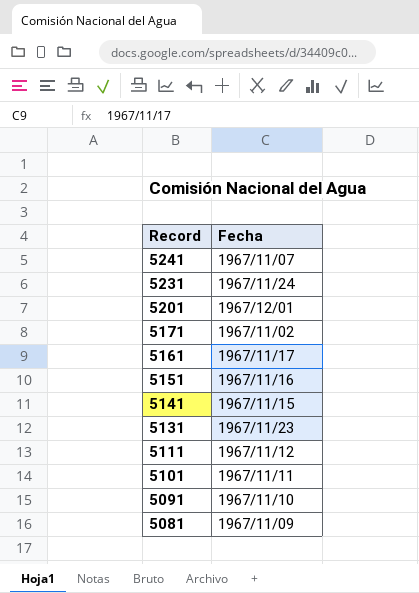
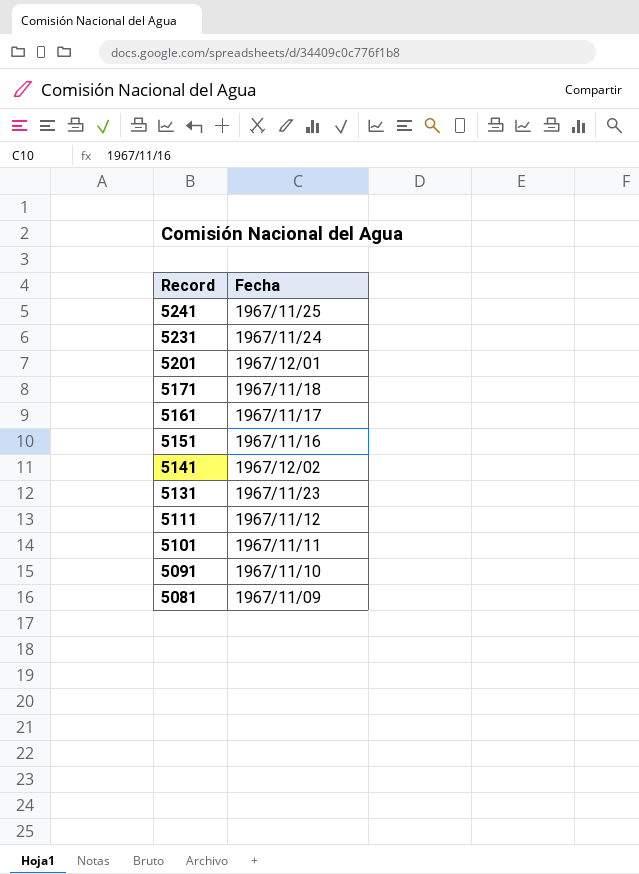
5241 | Fecha: 1967/11/07 -> 1967/11/25
5171 | Fecha: 1967/11/02 -> 1967/11/18
5141 | Fecha: 1967/11/15 -> 1967/12/02

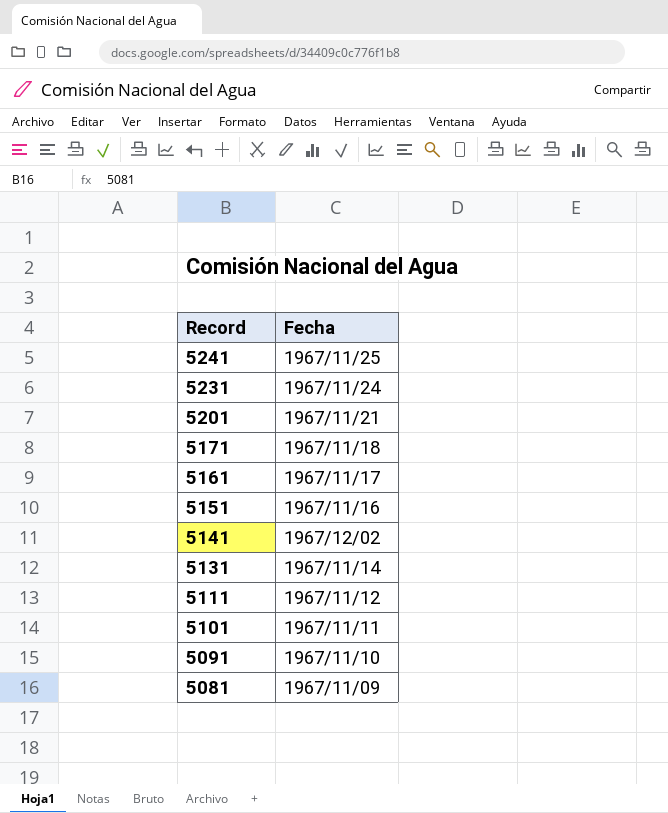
5201 | Fecha: 1967/12/01 -> 1967/11/21
5131 | Fecha: 1967/11/23 -> 1967/11/14

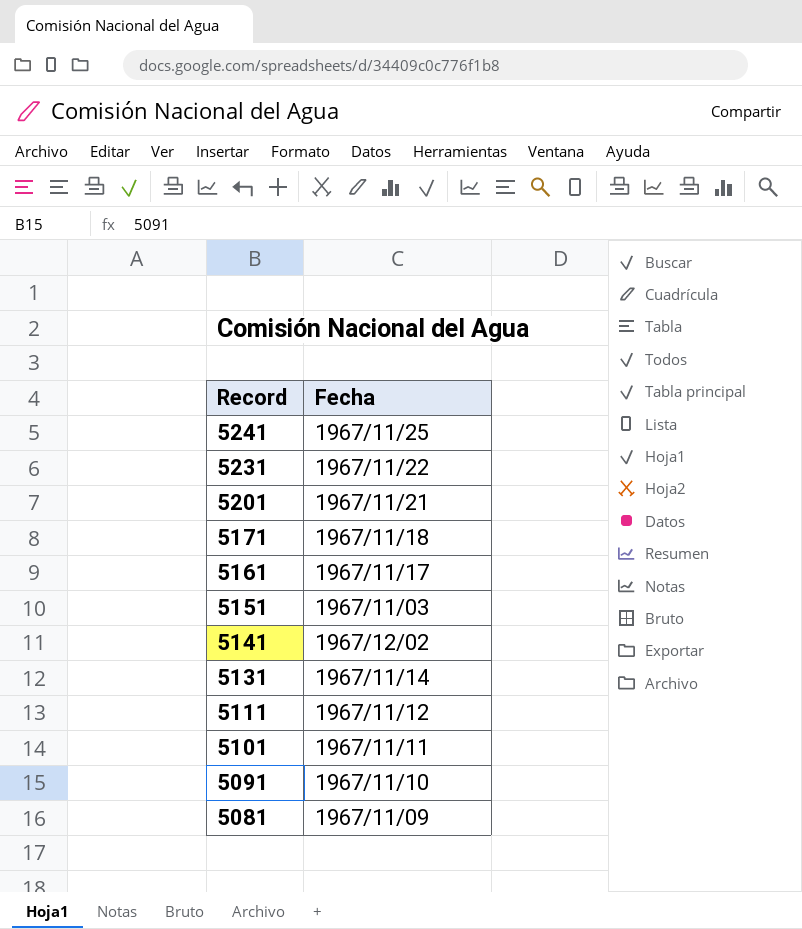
5231 | Fecha: 1967/11/24 -> 1967/11/22
5151 | Fecha: 1967/11/16 -> 1967/11/03

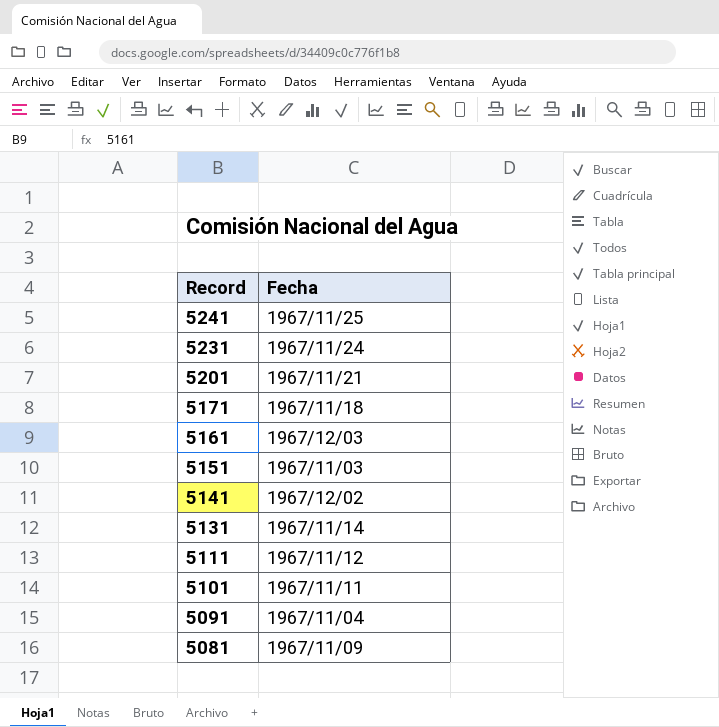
5231 | Fecha: 1967/11/22 -> 1967/11/24
5161 | Fecha: 1967/11/17 -> 1967/12/03
5091 | Fecha: 1967/11/10 -> 1967/11/04

